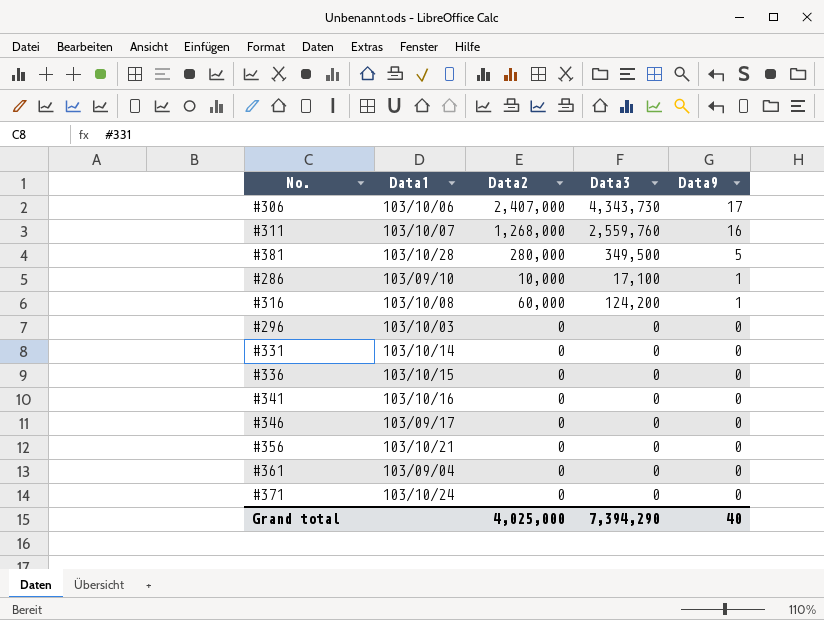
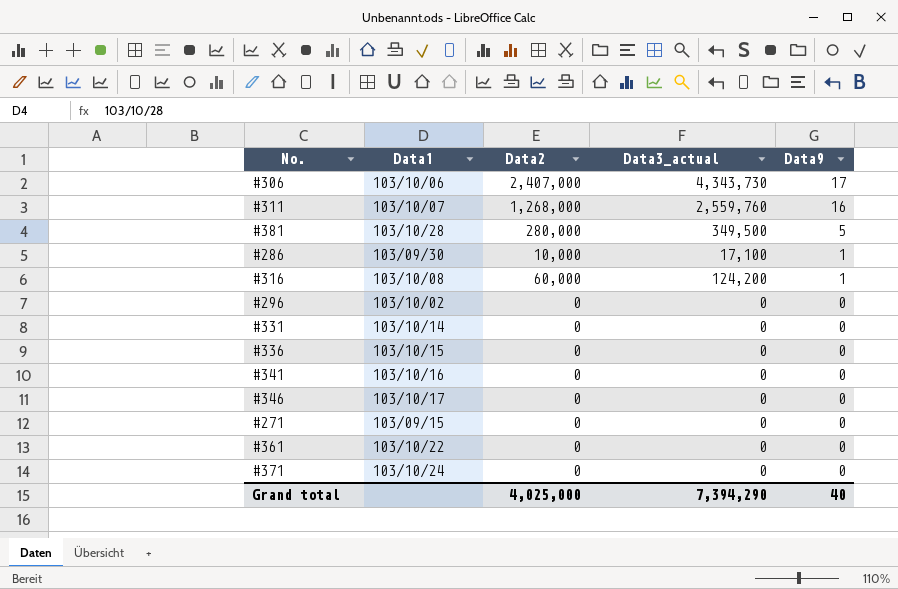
column name: Data3 -> Data3_actual
row #356: 103/10/21 | 0 | 0 | 0 -> none
#286 | Data1: 103/09/10 -> 103/09/30
#296 | Data1: 103/10/03 -> 103/10/02
#346 | Data1: 103/09/17 -> 103/10/17
row #271: none -> 103/09/15 | 0 | 0 | 0
#361 | Data1: 103/09/04 -> 103/10/22

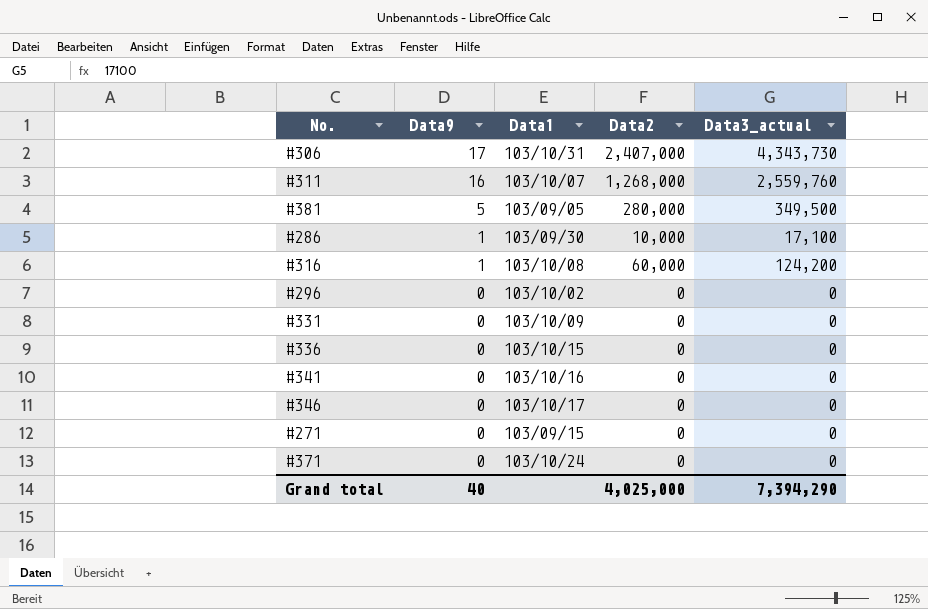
column Data9 | position: 5 -> 2
row #361: 103/10/22 | 0 | 0 | 0 -> none
#306 | Data1: 103/10/06 -> 103/10/31
#381 | Data1: 103/10/28 -> 103/09/05
#331 | Data1: 103/10/14 -> 103/10/09

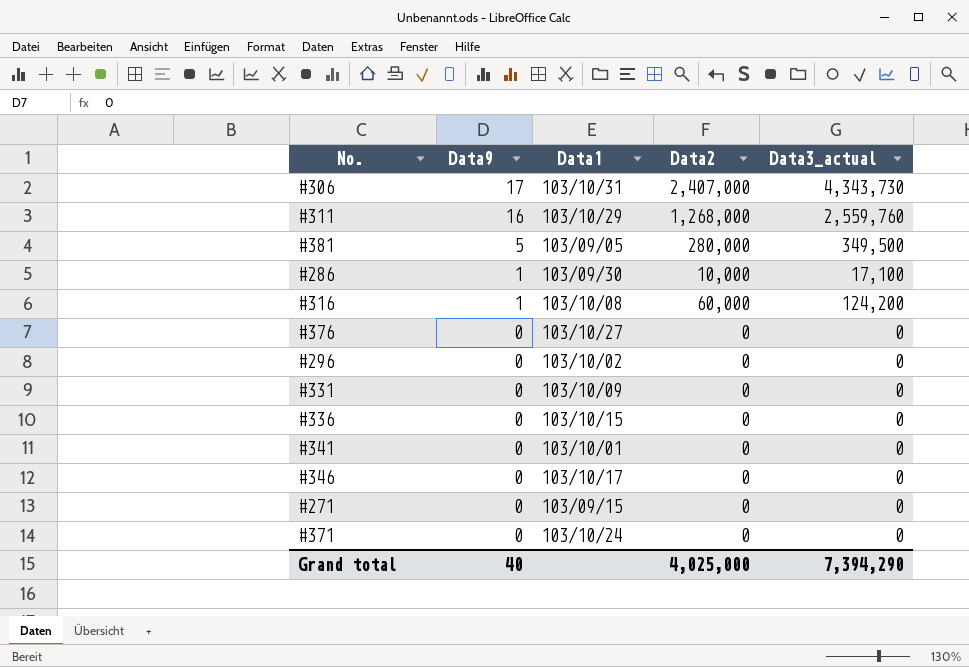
#311 | Data1: 103/10/07 -> 103/10/29
row #376: none -> 0 | 103/10/27 | 0 | 0
#341 | Data1: 103/10/16 -> 103/10/01

